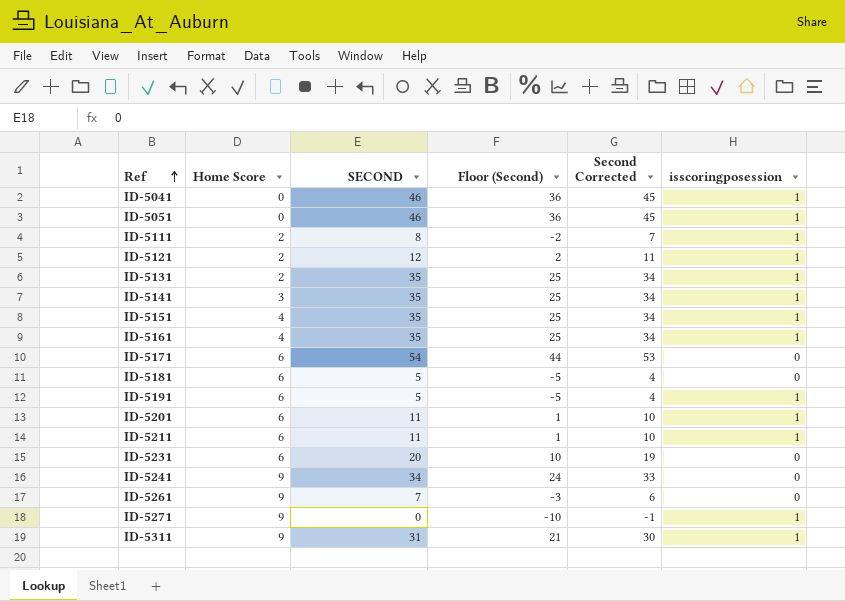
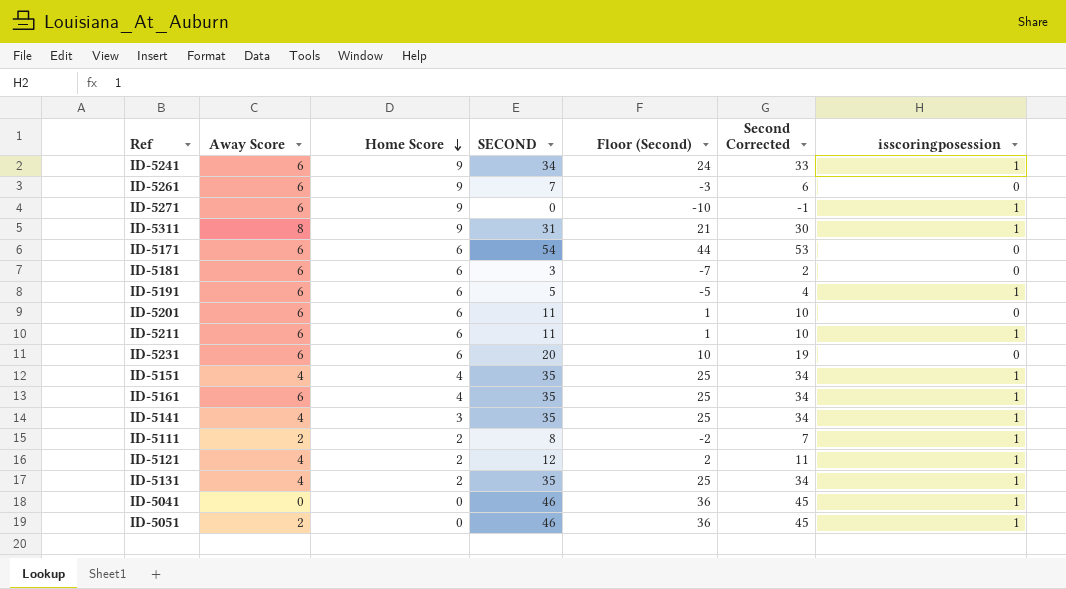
row order: Ref ascending -> Home Score descending
column Away Score | position: none -> 2
ID-5241 | isscoringposession: 0 -> 1
ID-5181 | SECOND: 5 -> 3
ID-5181 | Floor (Second): -5 -> -7
ID-5181 | Second Corrected: 4 -> 2
ID-5201 | isscoringposession: 1 -> 0

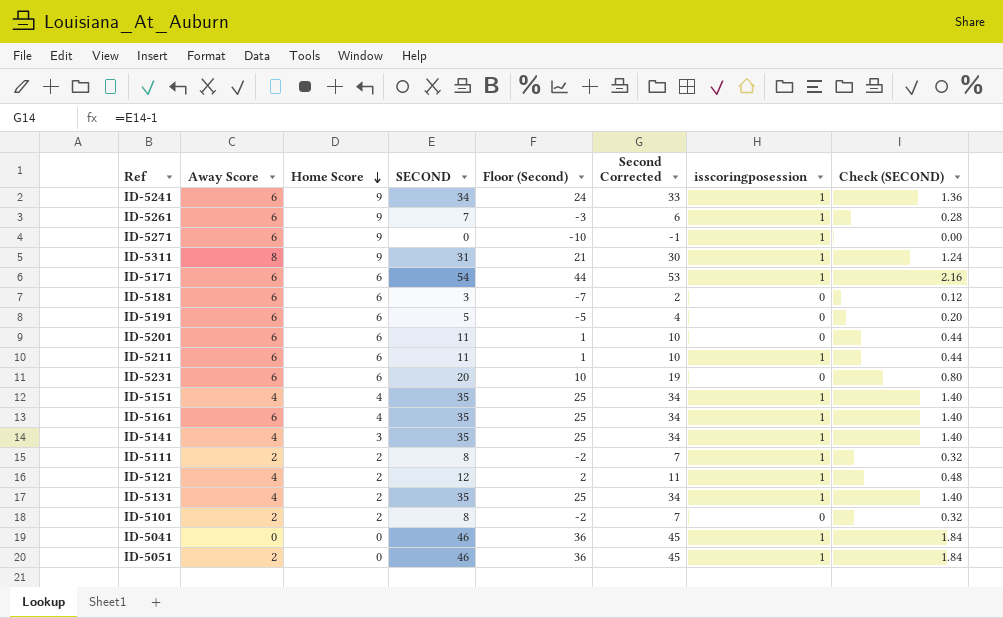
column Check (SECOND) | formula: none -> [SECOND] * 0.04
ID-5261 | isscoringposession: 0 -> 1
ID-5171 | isscoringposession: 0 -> 1
ID-5191 | isscoringposession: 1 -> 0
row ID-5101: none -> 2 | 2 | 8 | -2 | 7 | 0 | 0.32

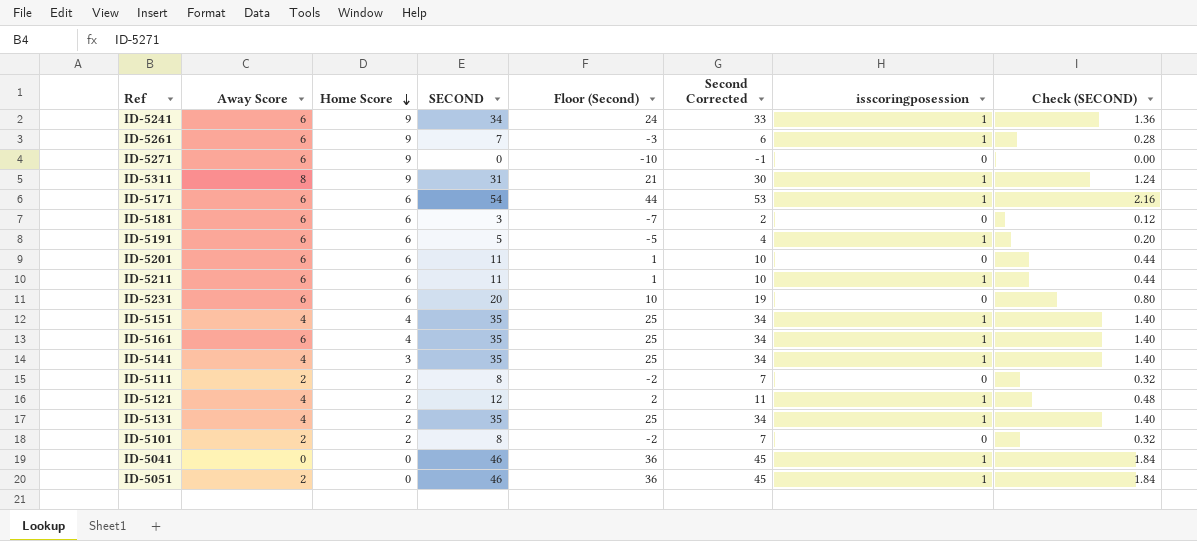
ID-5271 | isscoringposession: 1 -> 0
ID-5191 | isscoringposession: 0 -> 1
ID-5111 | isscoringposession: 1 -> 0

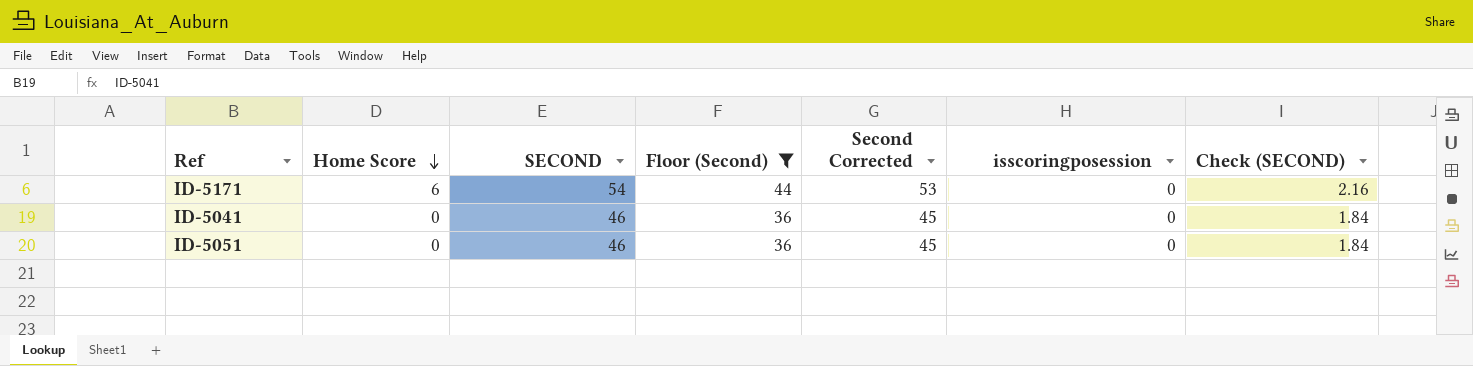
filter: none -> Floor (Second) >= 36
column Away Score | position: 2 -> none
ID-5171 | isscoringposession: 1 -> 0
ID-5041 | isscoringposession: 1 -> 0
ID-5051 | isscoringposession: 1 -> 0

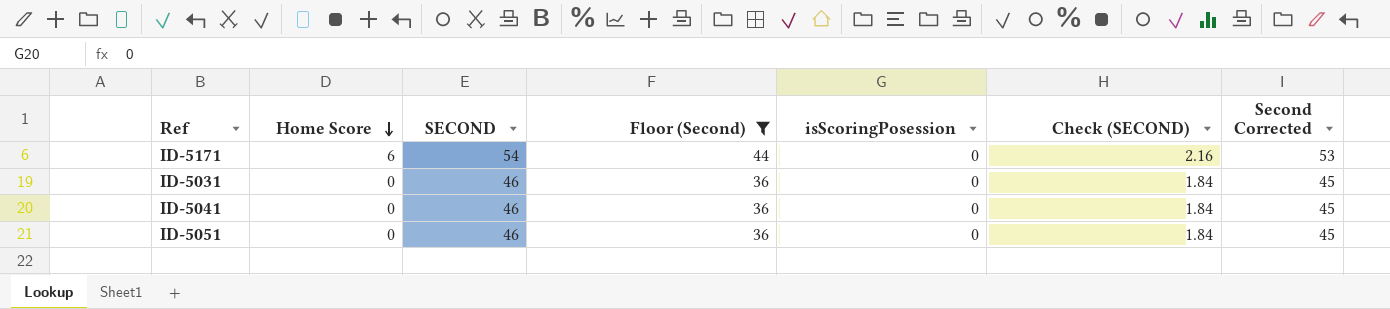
column name: isscoringposession -> isScoringPosession
column Second Corrected | position: 5 -> 7
row ID-5031: none -> 0 | 46 | 36 | 0 | 1.84 | 45

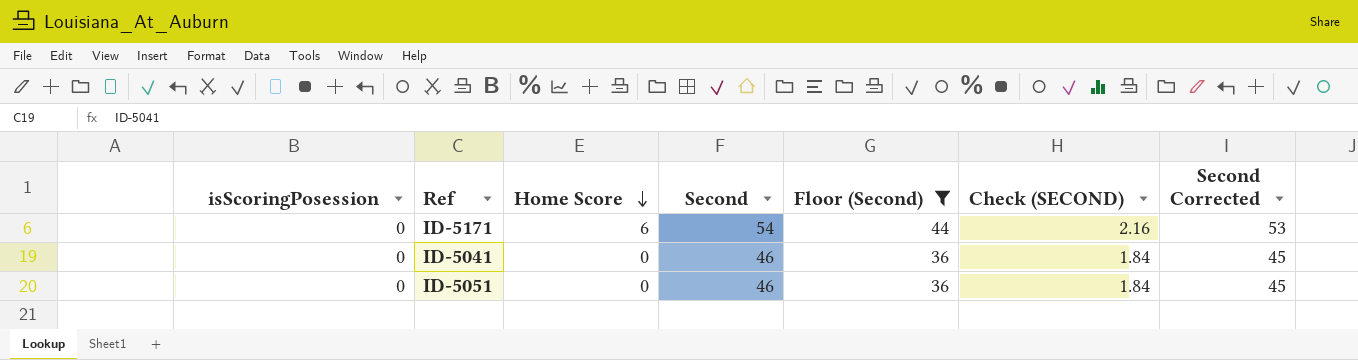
column isScoringPosession | position: 5 -> 1
column name: SECOND -> Second
row ID-5031: 0 | 46 | 36 | 0 | 1.84 | 45 -> none

